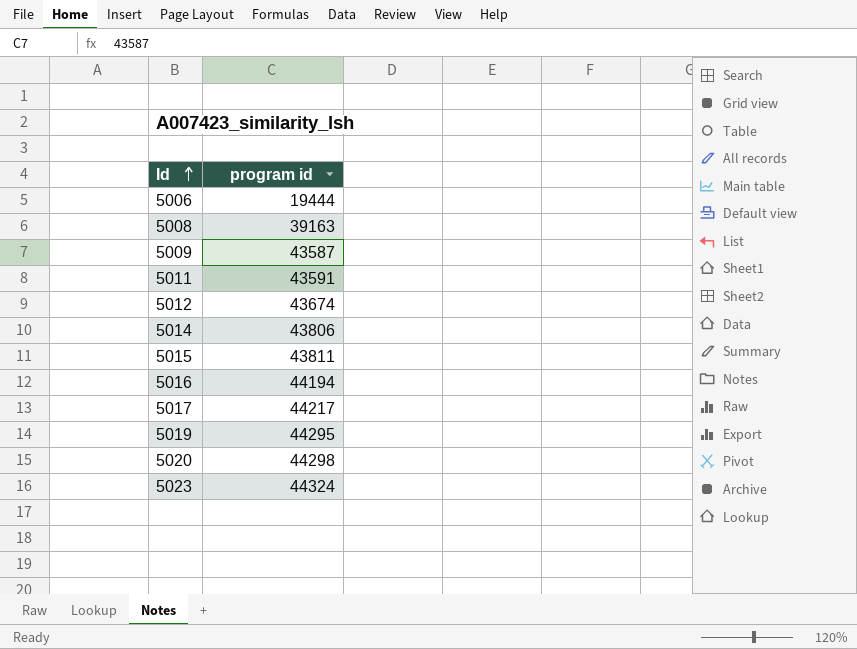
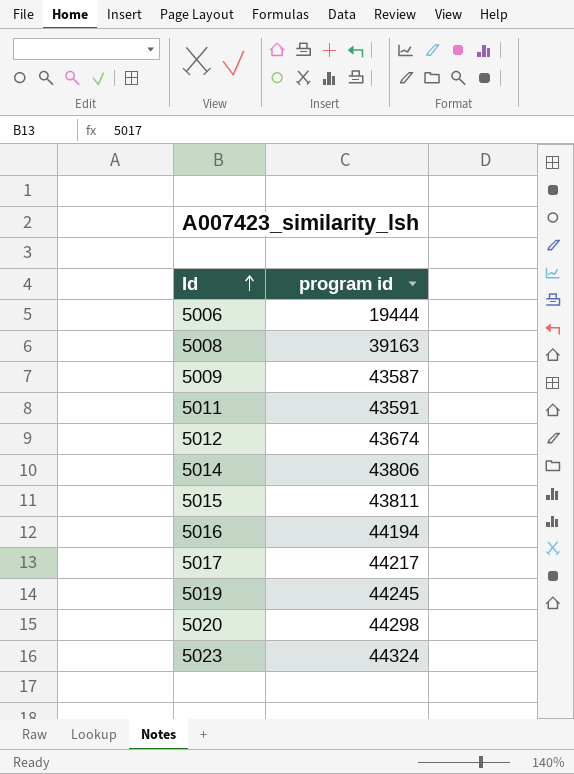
5019 | program id: 44295 -> 44245

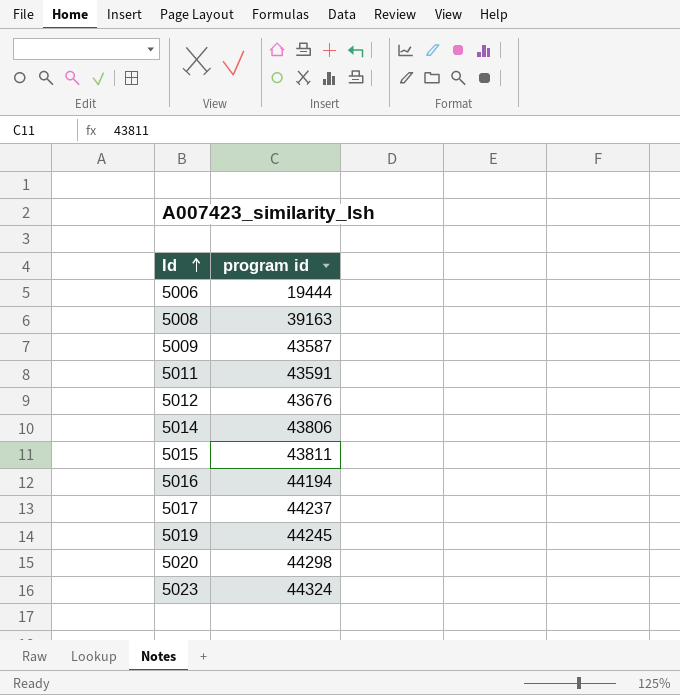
5012 | program id: 43674 -> 43676
5017 | program id: 44217 -> 44237

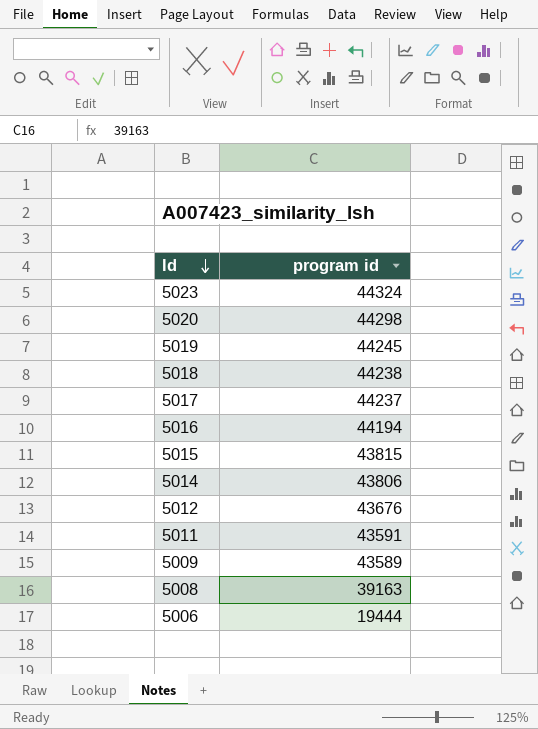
row order: Id ascending -> Id descending
row 5018: none -> 44238
5015 | program id: 43811 -> 43815
5009 | program id: 43587 -> 43589

